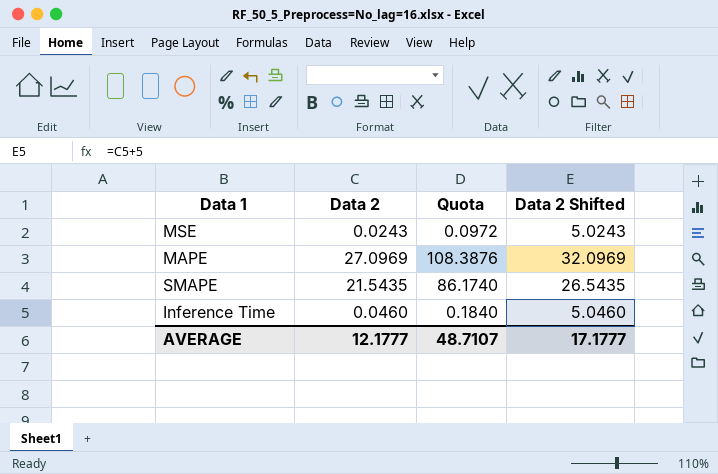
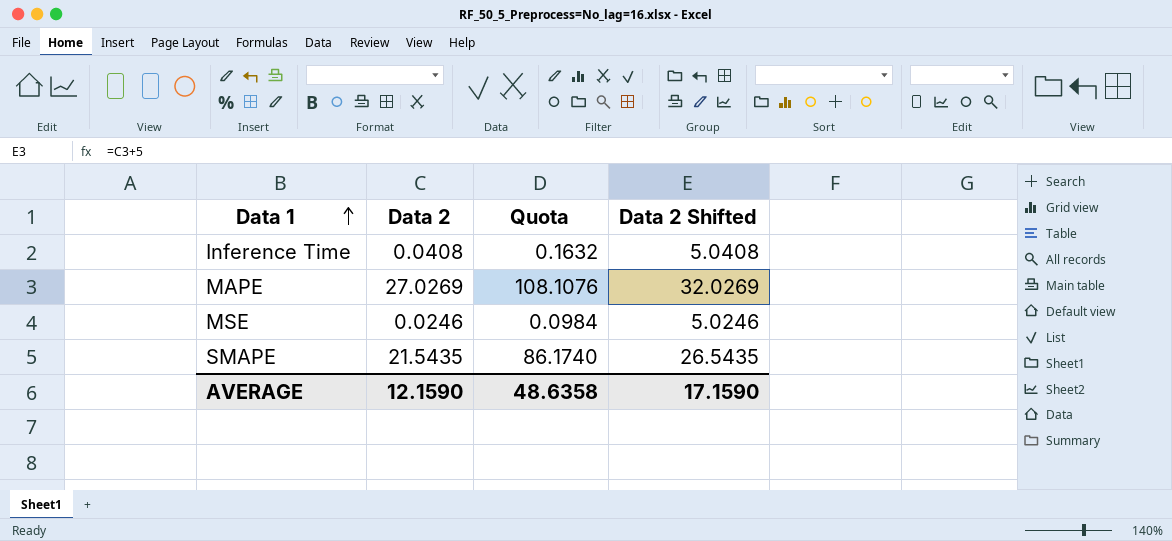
row order: none -> Data 1 ascending
Inference Time | Data 2: 0.0460 -> 0.0408
Inference Time | Quota: 0.1840 -> 0.1632
Inference Time | Data 2 Shifted: 5.0460 -> 5.0408
MAPE | Data 2: 27.0969 -> 27.0269
MAPE | Quota: 108.3876 -> 108.1076
MAPE | Data 2 Shifted: 32.0969 -> 32.0269
MSE | Data 2: 0.0243 -> 0.0246
MSE | Quota: 0.0972 -> 0.0984
MSE | Data 2 Shifted: 5.0243 -> 5.0246
AVERAGE | Data 2: 12.1777 -> 12.1590
AVERAGE | Quota: 48.7107 -> 48.6358
AVERAGE | Data 2 Shifted: 17.1777 -> 17.1590

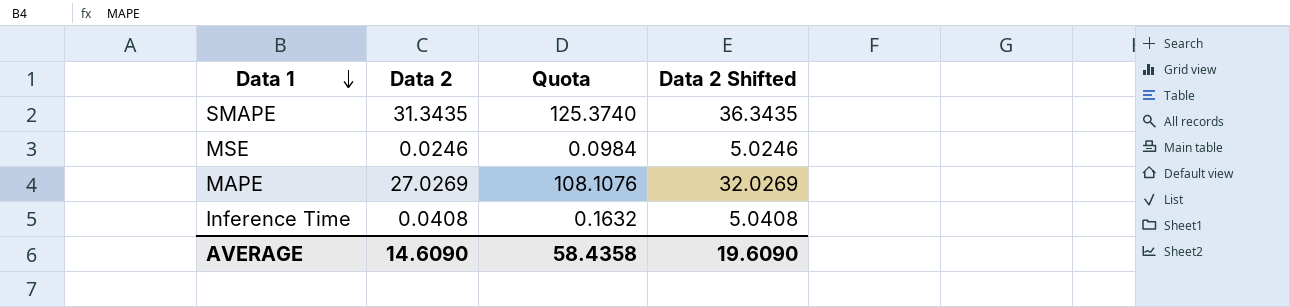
row order: Data 1 ascending -> Data 1 descending
SMAPE | Data 2: 21.5435 -> 31.3435
SMAPE | Quota: 86.1740 -> 125.3740
SMAPE | Data 2 Shifted: 26.5435 -> 36.3435
AVERAGE | Data 2: 12.1590 -> 14.6090
AVERAGE | Quota: 48.6358 -> 58.4358
AVERAGE | Data 2 Shifted: 17.1590 -> 19.6090

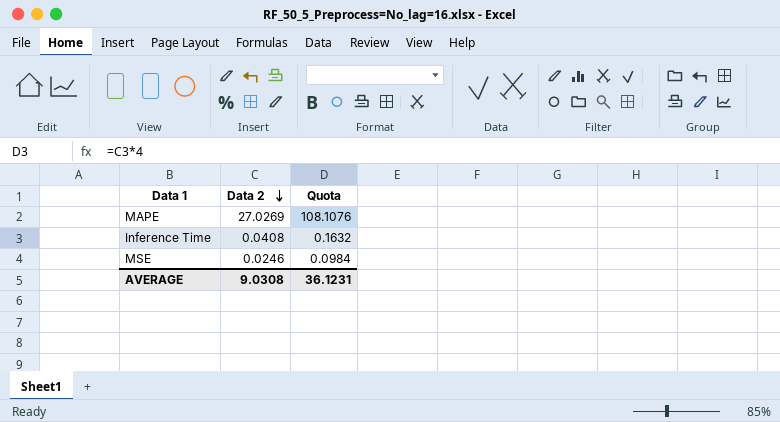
row order: Data 1 descending -> Data 2 descending
column Data 2 Shifted | formula: [Data 2] + 5 -> none
row SMAPE: 31.3435 | 125.3740 | 36.3435 -> none
AVERAGE | Data 2: 14.6090 -> 9.0308
AVERAGE | Quota: 58.4358 -> 36.1231

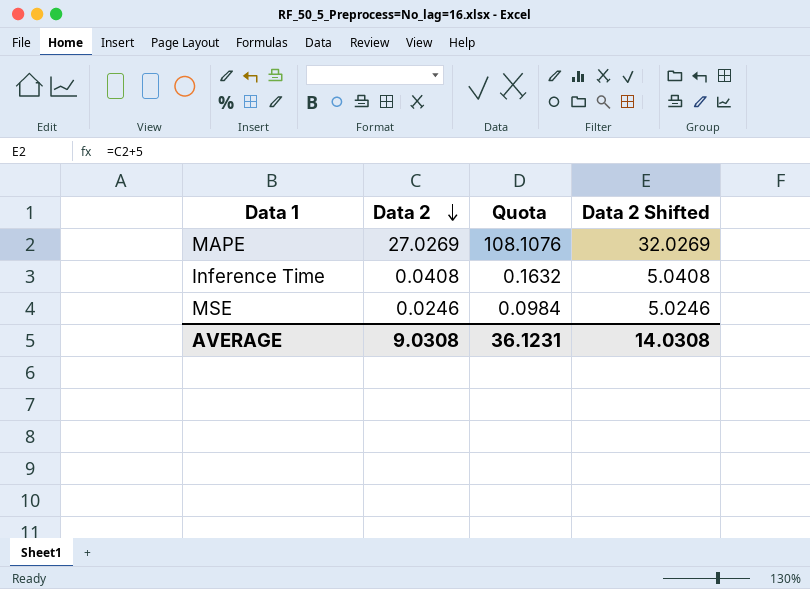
column Data 2 Shifted | formula: none -> [Data 2] + 5

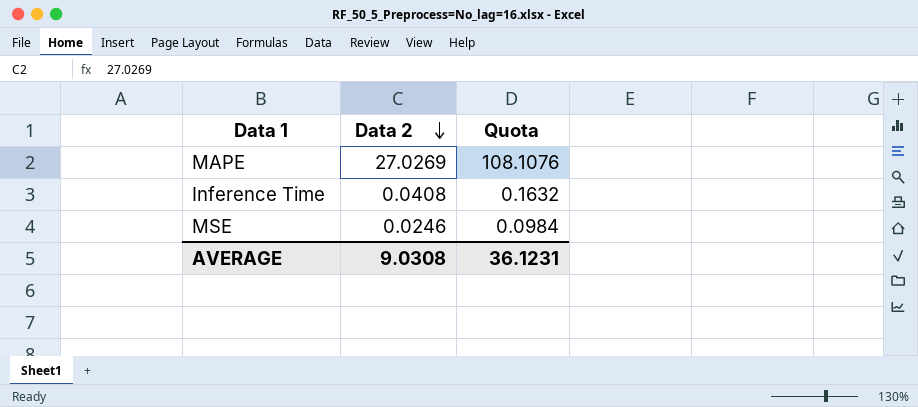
column Data 2 Shifted | formula: [Data 2] + 5 -> none

